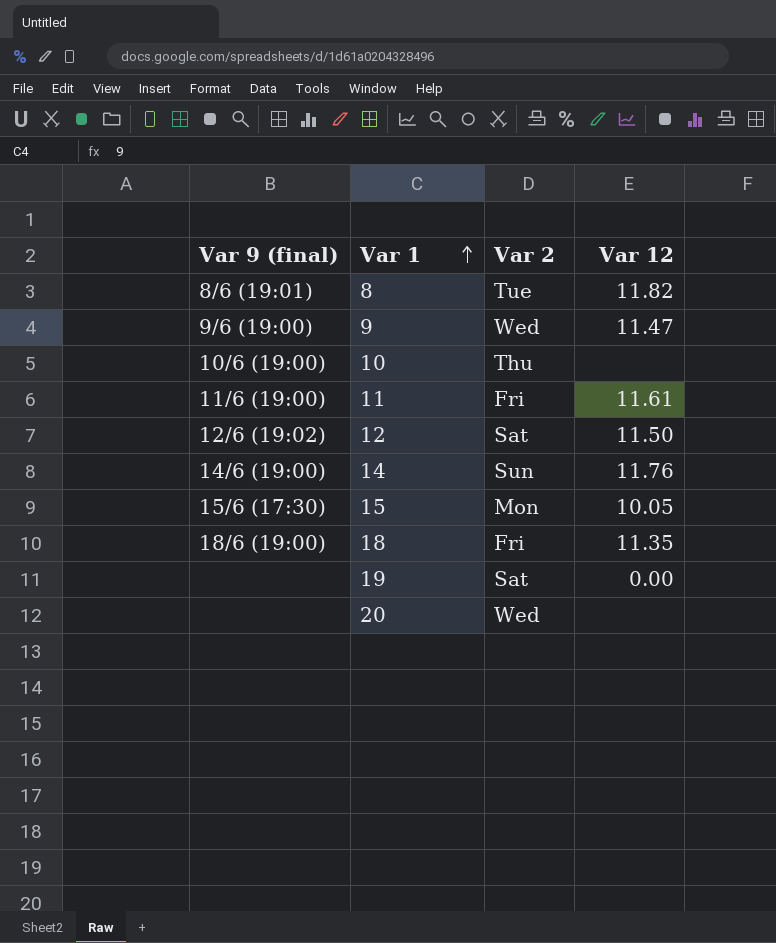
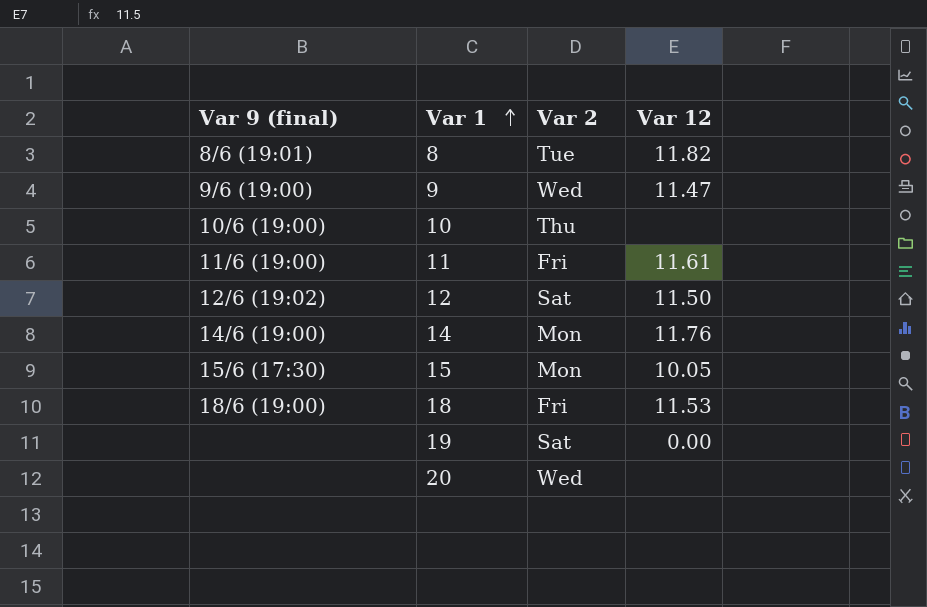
14 | Var 2: Sun -> Mon
18 | Var 12: 11.35 -> 11.53

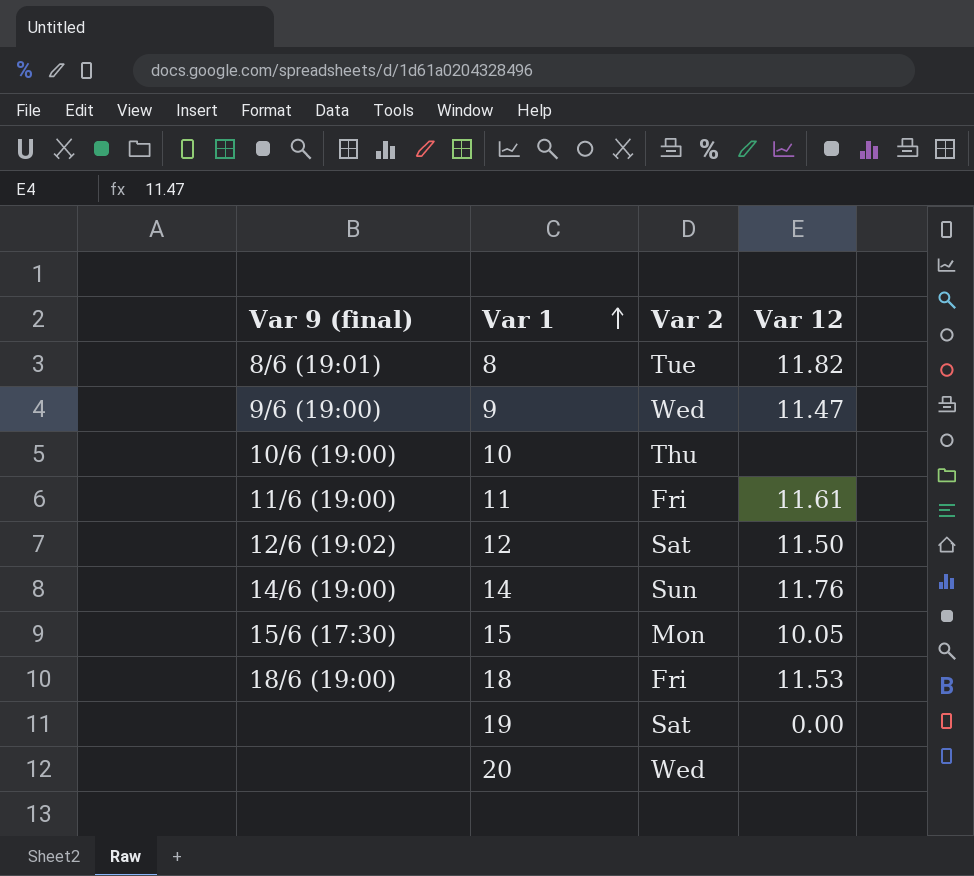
14 | Var 2: Mon -> Sun

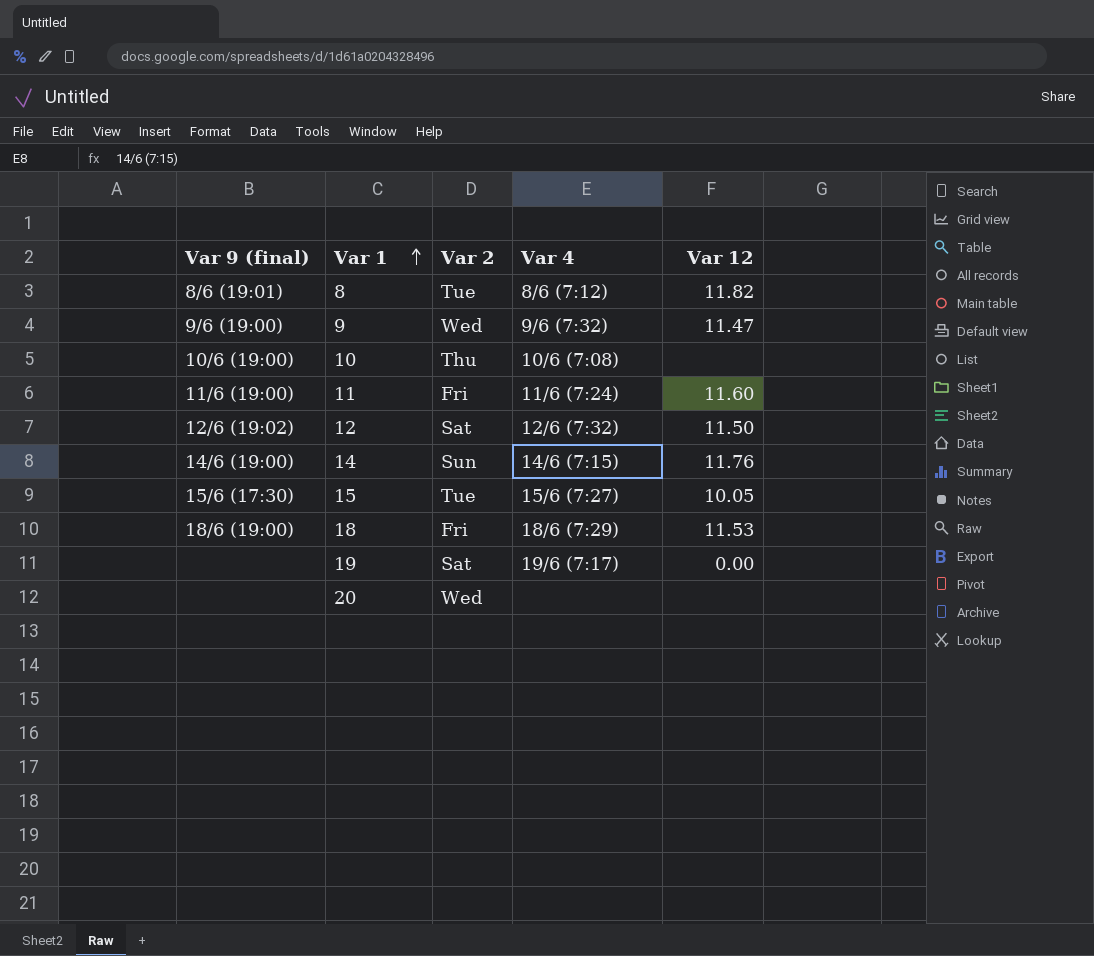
column Var 4 | position: none -> 4
11 | Var 12: 11.61 -> 11.60
15 | Var 2: Mon -> Tue

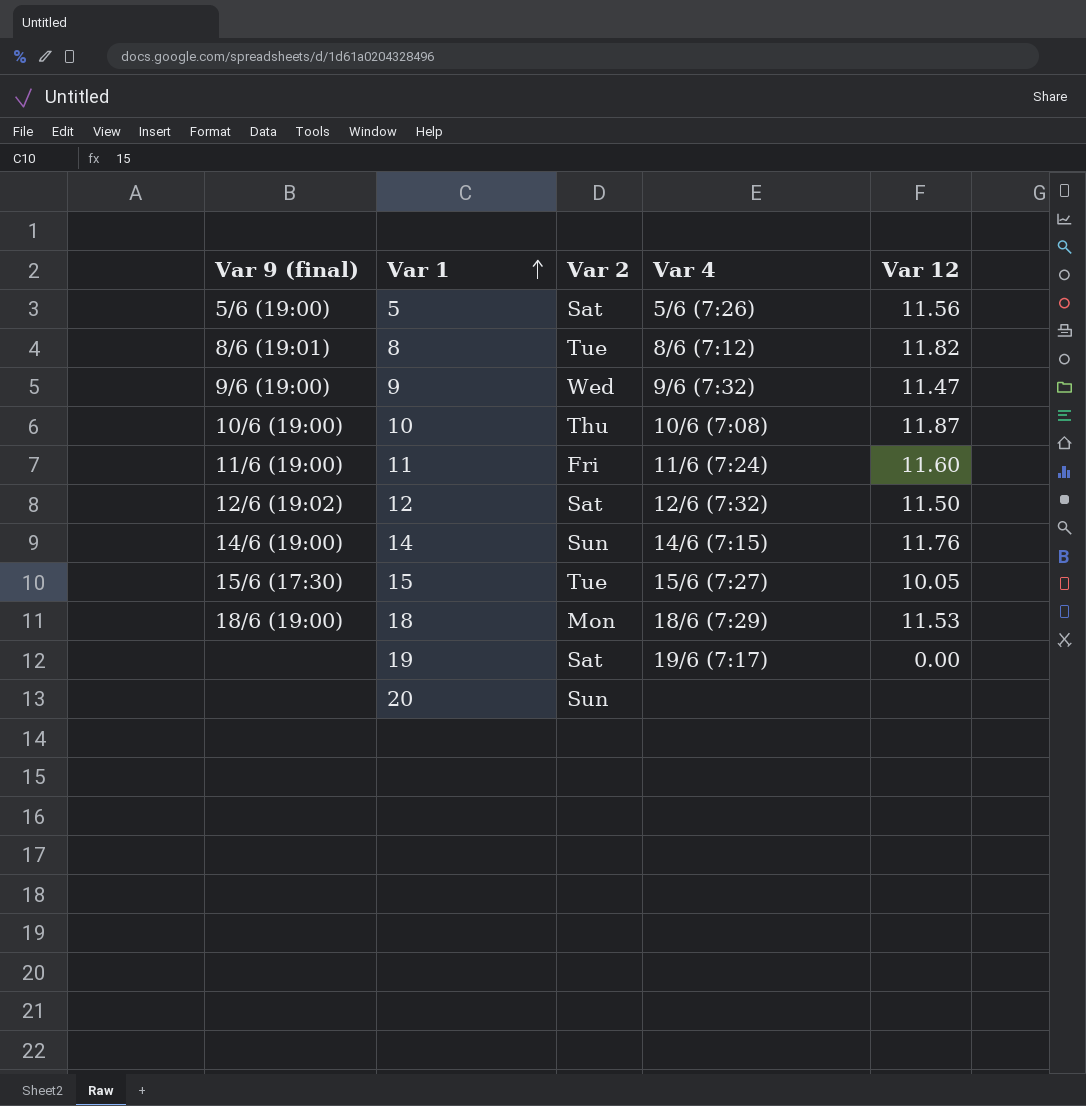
row 5: none -> 5/6 (19:00) | Sat | 5/6 (7:26) | 11.56
10 | Var 12: none -> 11.87
18 | Var 2: Fri -> Mon
20 | Var 2: Wed -> Sun

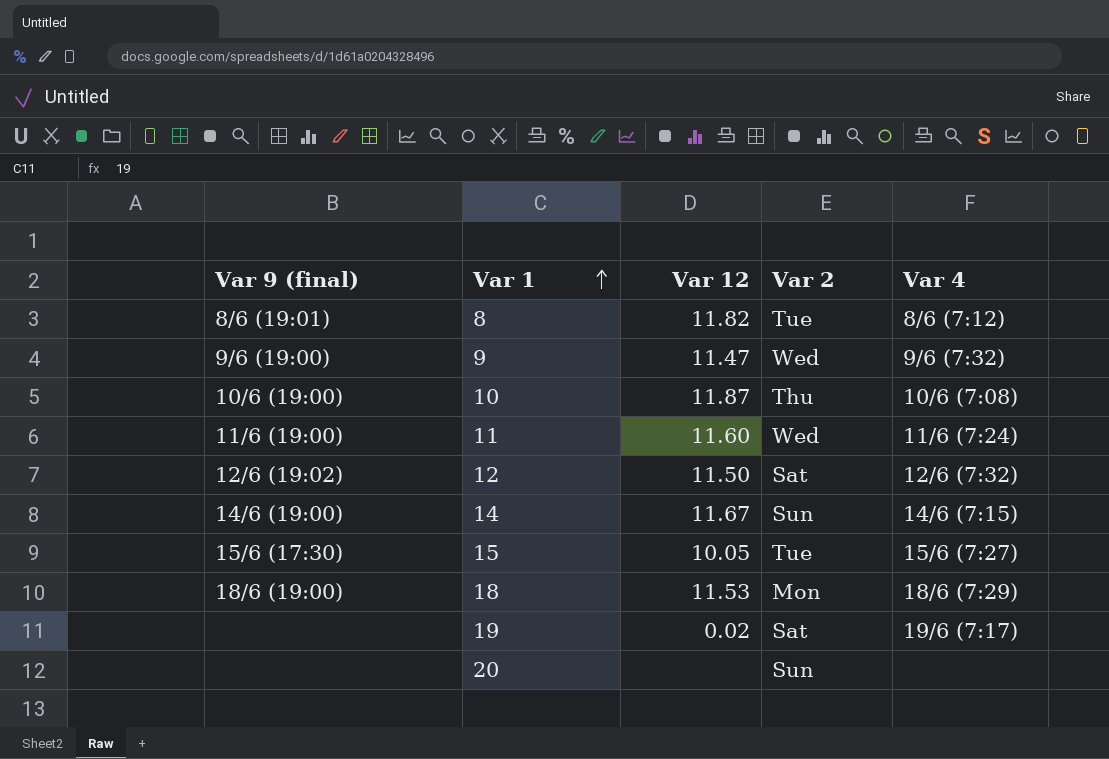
column Var 12 | position: 5 -> 3
row 5: 5/6 (19:00) | Sat | 5/6 (7:26) | 11.56 -> none
11 | Var 2: Fri -> Wed
14 | Var 12: 11.76 -> 11.67
19 | Var 12: 0.00 -> 0.02

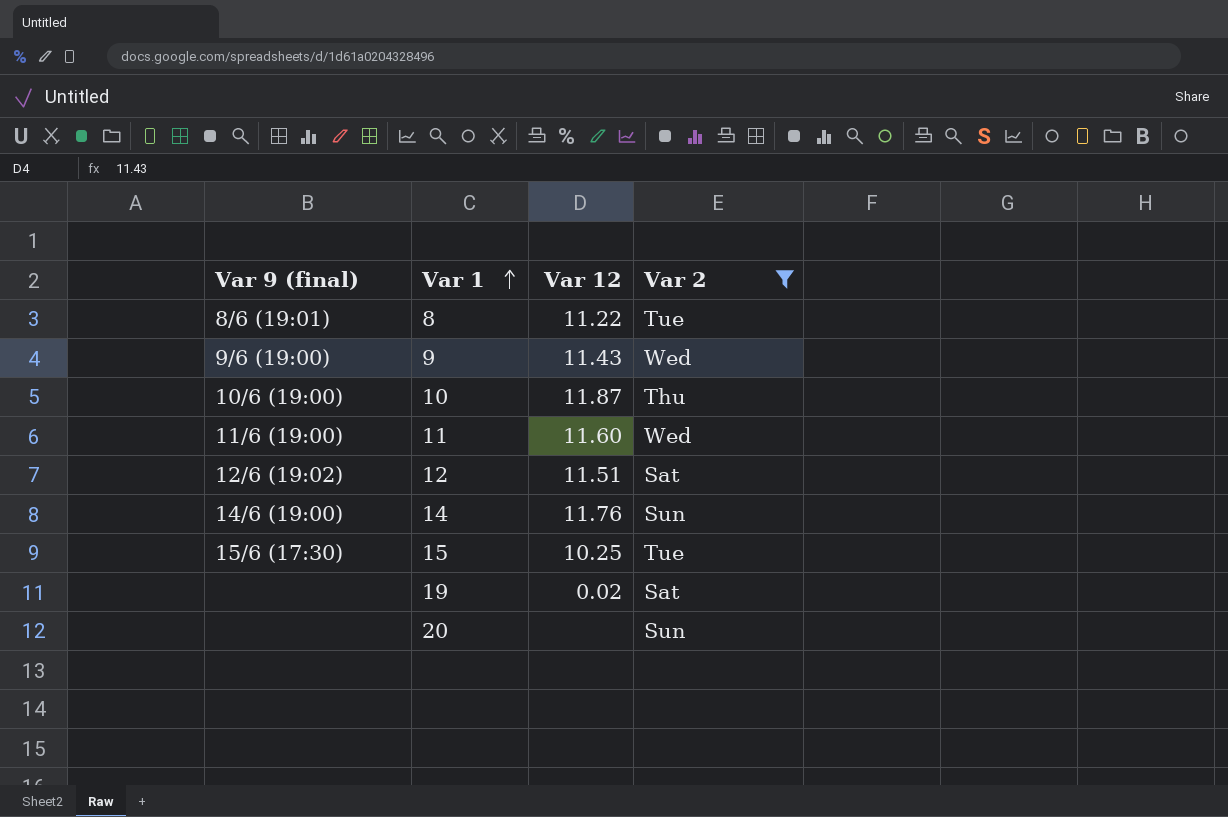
filter: none -> Var 2 != Mon
column Var 4 | position: 5 -> none
8 | Var 12: 11.82 -> 11.22
9 | Var 12: 11.47 -> 11.43
12 | Var 12: 11.50 -> 11.51
14 | Var 12: 11.67 -> 11.76
15 | Var 12: 10.05 -> 10.25

